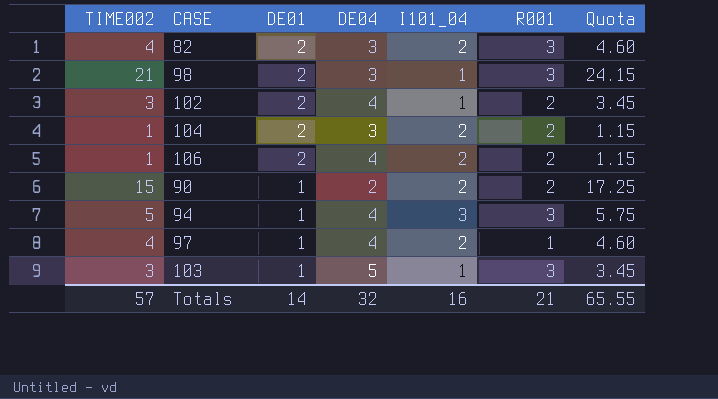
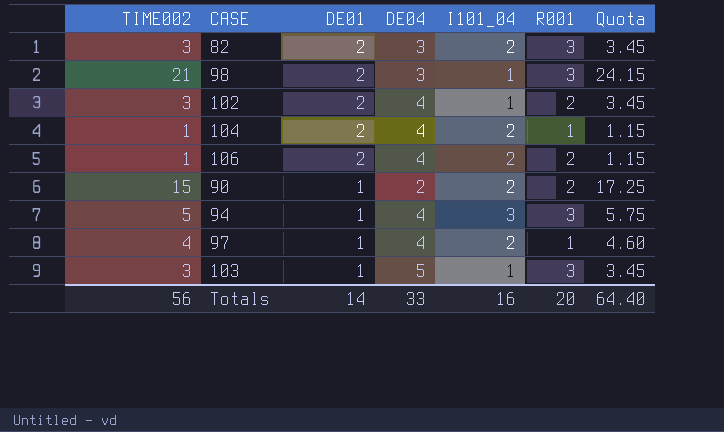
82 | TIME002: 4 -> 3
82 | Quota: 4.60 -> 3.45
104 | DE04: 3 -> 4
104 | R001: 2 -> 1
Totals | TIME002: 57 -> 56
Totals | DE04: 32 -> 33
Totals | R001: 21 -> 20
Totals | Quota: 65.55 -> 64.40

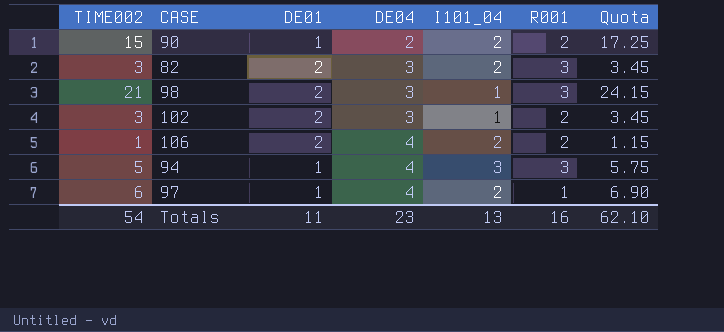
row order: DE01 descending -> DE04 ascending
row 104: 1 | 2 | 4 | 2 | 1 | 1.15 -> none
row 103: 3 | 1 | 5 | 1 | 3 | 3.45 -> none
102 | DE04: 4 -> 3
97 | TIME002: 4 -> 6
97 | Quota: 4.60 -> 6.90
Totals | TIME002: 56 -> 54
Totals | DE01: 14 -> 11
Totals | DE04: 33 -> 23
Totals | I101_04: 16 -> 13
Totals | R001: 20 -> 16
Totals | Quota: 64.40 -> 62.10

